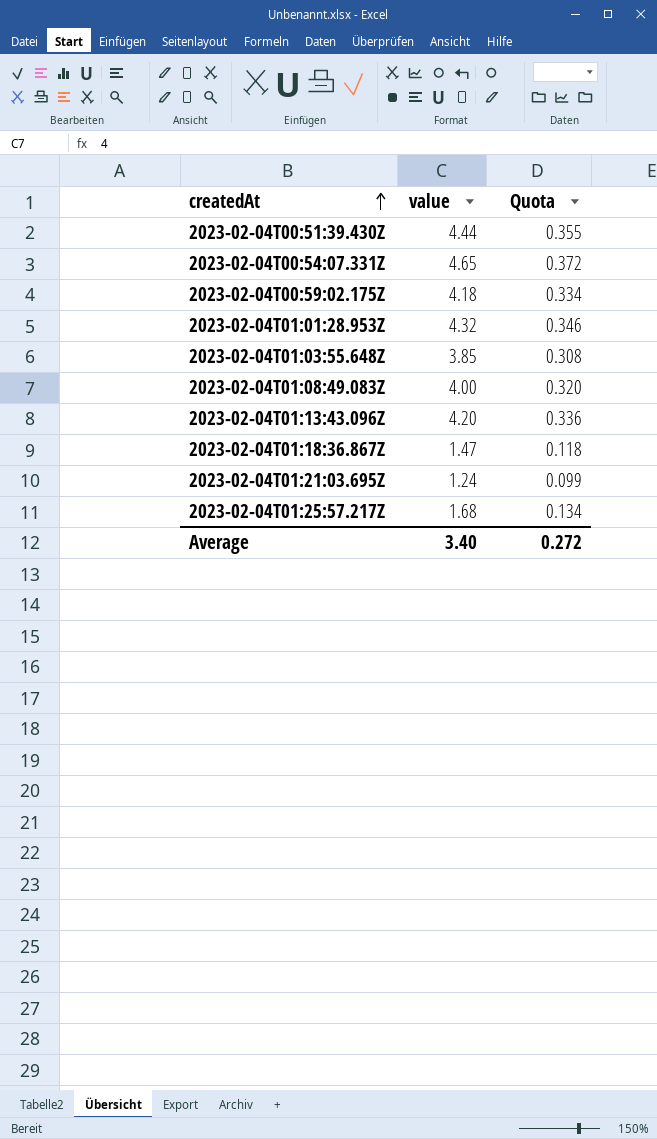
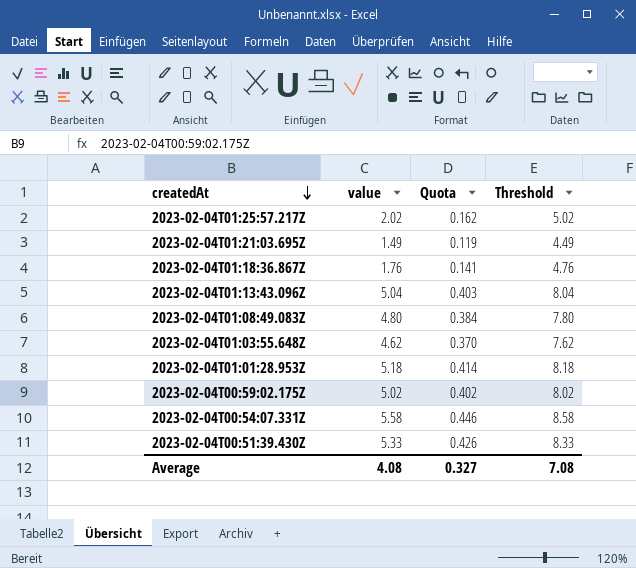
row order: createdAt ascending -> createdAt descending
column Threshold | formula: none -> [value] + 3
2023-02-04T01:25:57.217Z | value: 1.68 -> 2.02
2023-02-04T01:25:57.217Z | Quota: 0.134 -> 0.162
2023-02-04T01:21:03.695Z | value: 1.24 -> 1.49
2023-02-04T01:21:03.695Z | Quota: 0.099 -> 0.119
2023-02-04T01:18:36.867Z | value: 1.47 -> 1.76
2023-02-04T01:18:36.867Z | Quota: 0.118 -> 0.141
2023-02-04T01:13:43.096Z | value: 4.20 -> 5.04
2023-02-04T01:13:43.096Z | Quota: 0.336 -> 0.403
2023-02-04T01:08:49.083Z | value: 4.00 -> 4.80
2023-02-04T01:08:49.083Z | Quota: 0.320 -> 0.384
2023-02-04T01:03:55.648Z | value: 3.85 -> 4.62
2023-02-04T01:03:55.648Z | Quota: 0.308 -> 0.370
2023-02-04T01:01:28.953Z | value: 4.32 -> 5.18
2023-02-04T01:01:28.953Z | Quota: 0.346 -> 0.414
2023-02-04T00:59:02.175Z | value: 4.18 -> 5.02
2023-02-04T00:59:02.175Z | Quota: 0.334 -> 0.402
2023-02-04T00:54:07.331Z | value: 4.65 -> 5.58
2023-02-04T00:54:07.331Z | Quota: 0.372 -> 0.446
2023-02-04T00:51:39.430Z | value: 4.44 -> 5.33
2023-02-04T00:51:39.430Z | Quota: 0.355 -> 0.426
Average | value: 3.40 -> 4.08
Average | Quota: 0.272 -> 0.327

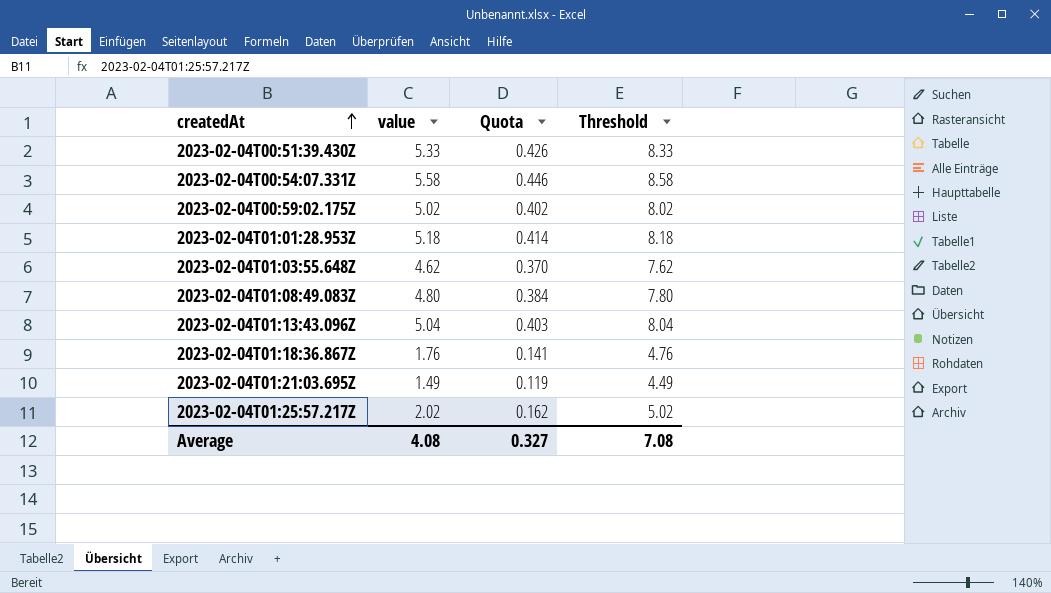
row order: createdAt descending -> createdAt ascending

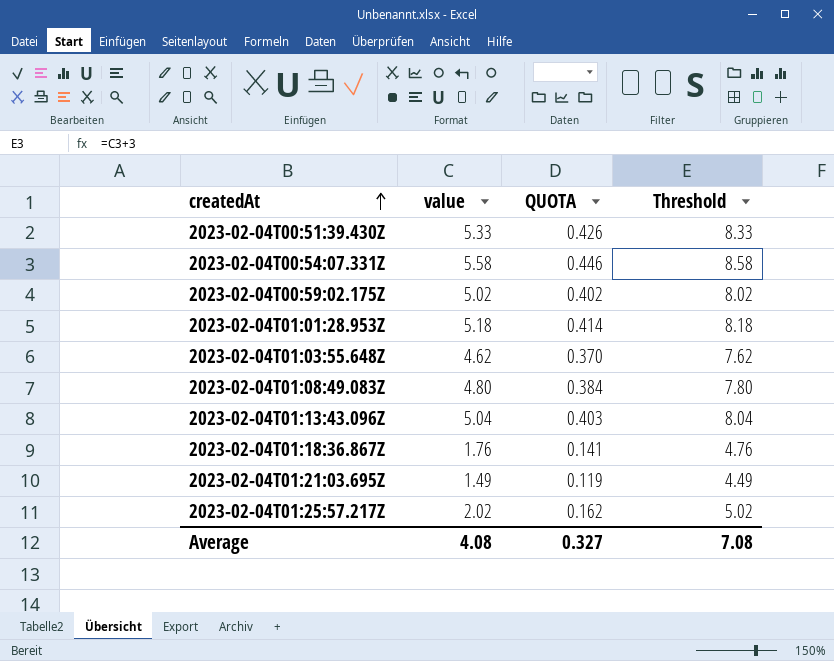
column name: Quota -> QUOTA

